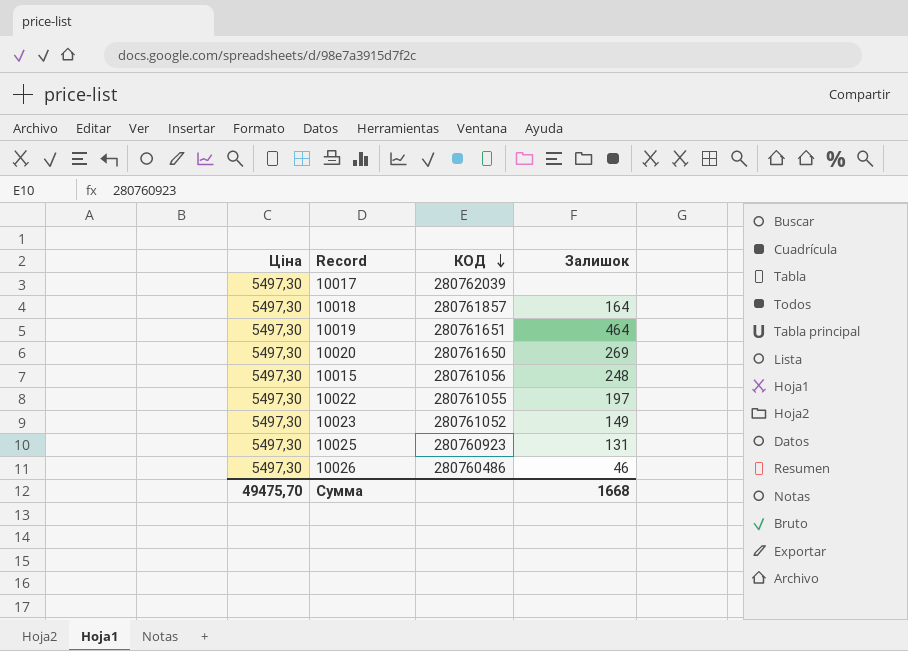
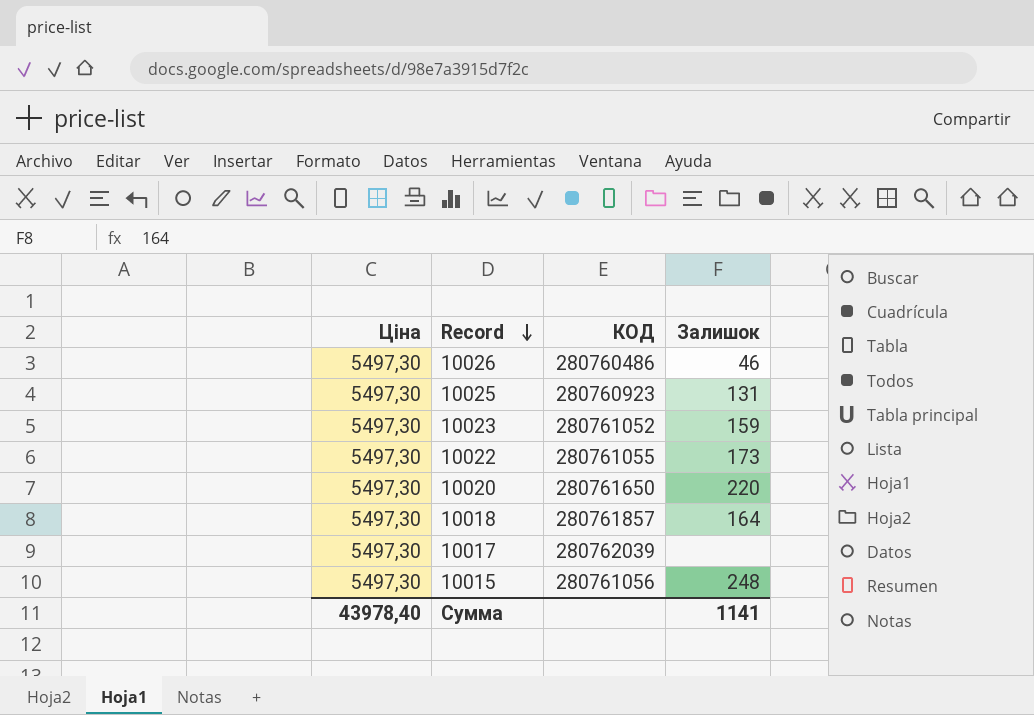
row order: КОД descending -> Record descending
row 10019: 5497,30 | 280761651 | 464 -> none
10023 | Залишок: 149 -> 159
10022 | Залишок: 197 -> 173
10020 | Залишок: 269 -> 220
Сумма | Ціна: 49475,70 -> 43978,40
Сумма | Залишок: 1668 -> 1141

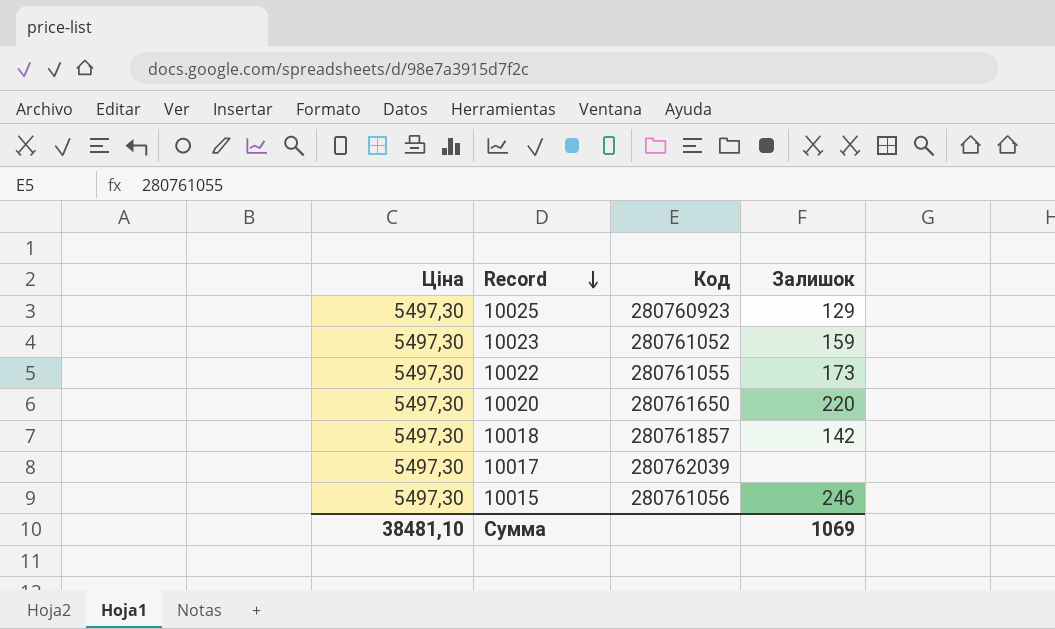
column name: КОД -> Код
row 10026: 5497,30 | 280760486 | 46 -> none
10025 | Залишок: 131 -> 129
10018 | Залишок: 164 -> 142
10015 | Залишок: 248 -> 246
Сумма | Ціна: 43978,40 -> 38481,10
Сумма | Залишок: 1141 -> 1069

